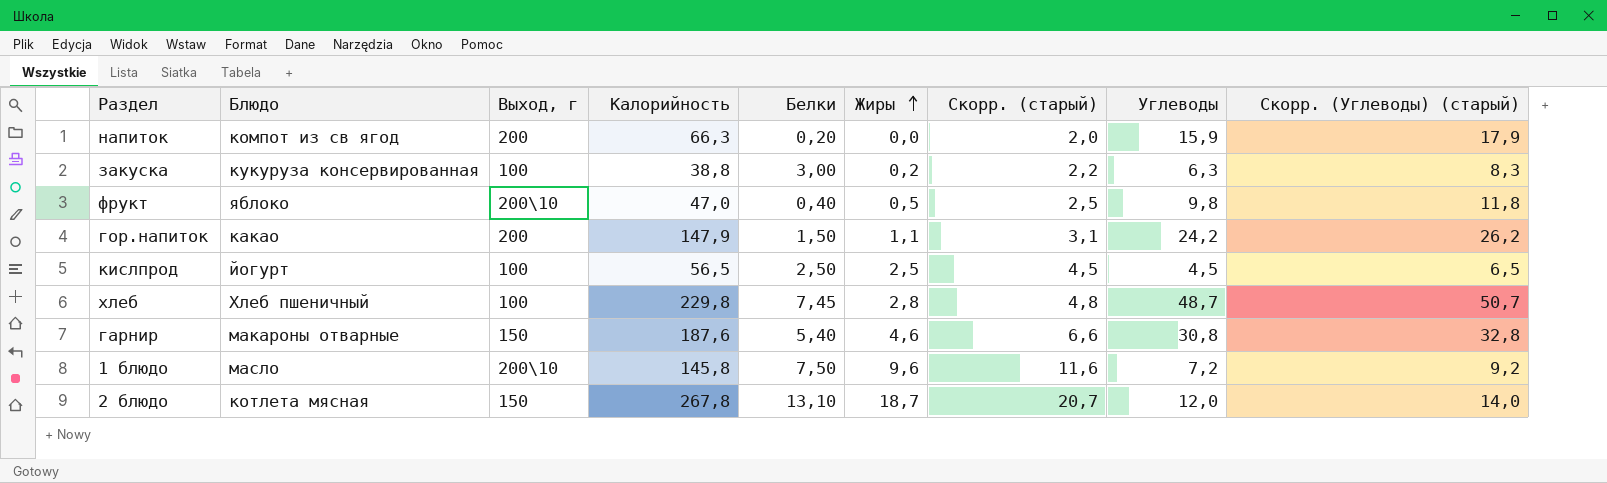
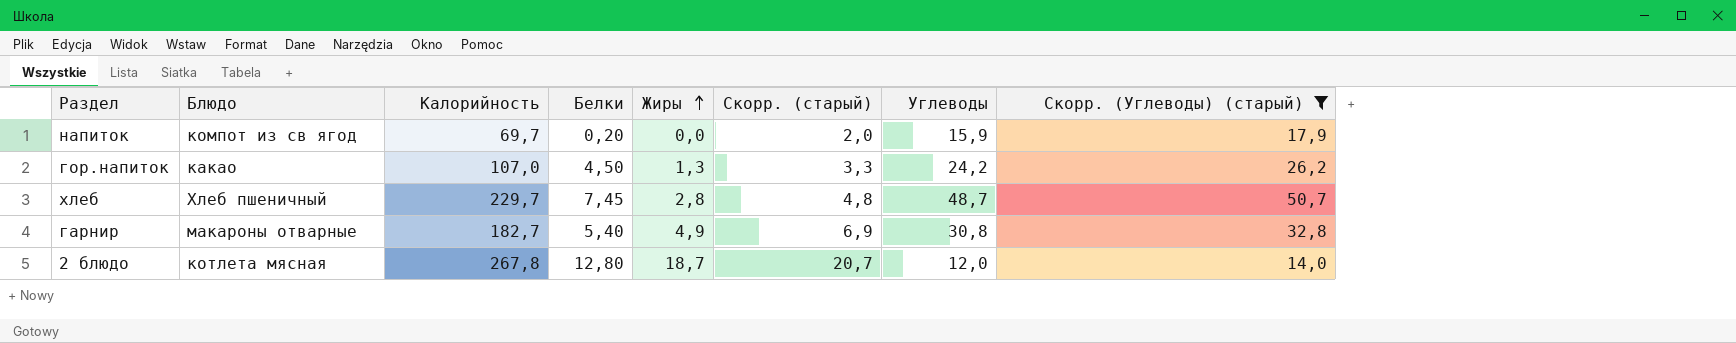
filter: none -> Скорр. (Углеводы) (старый) >= 14,0
column Выход, г | position: 3 -> none
напиток | Калорийность: 66,3 -> 69,7
гор.напиток | Калорийность: 147,9 -> 107,0
гор.напиток | Белки: 1,50 -> 4,50
гор.напиток | Жиры: 1,1 -> 1,3
гор.напиток | Скорр. (старый): 3,1 -> 3,3
хлеб | Калорийность: 229,8 -> 229,7
гарнир | Калорийность: 187,6 -> 182,7
гарнир | Жиры: 4,6 -> 4,9
гарнир | Скорр. (старый): 6,6 -> 6,9
2 блюдо | Белки: 13,10 -> 12,80

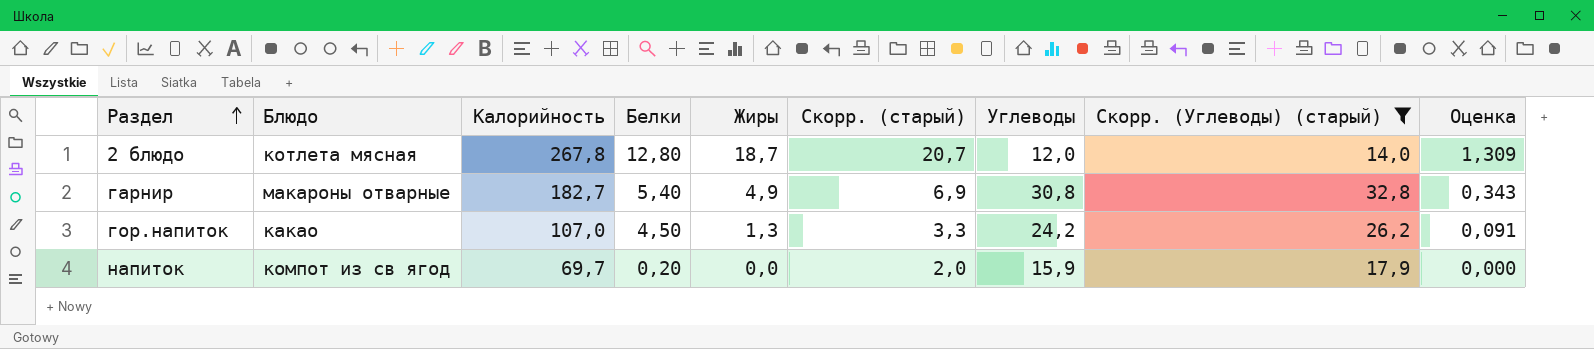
row order: Жиры ascending -> Раздел ascending
column Оценка | formula: none -> [Жиры] * 0,07
row хлеб: Хлеб пшеничный | 229,7 | 7,45 | 2,8 | 4,8 | 48,7 | 50,7 -> none

